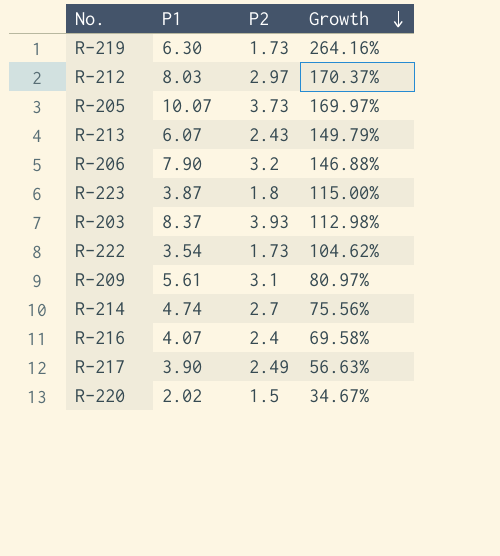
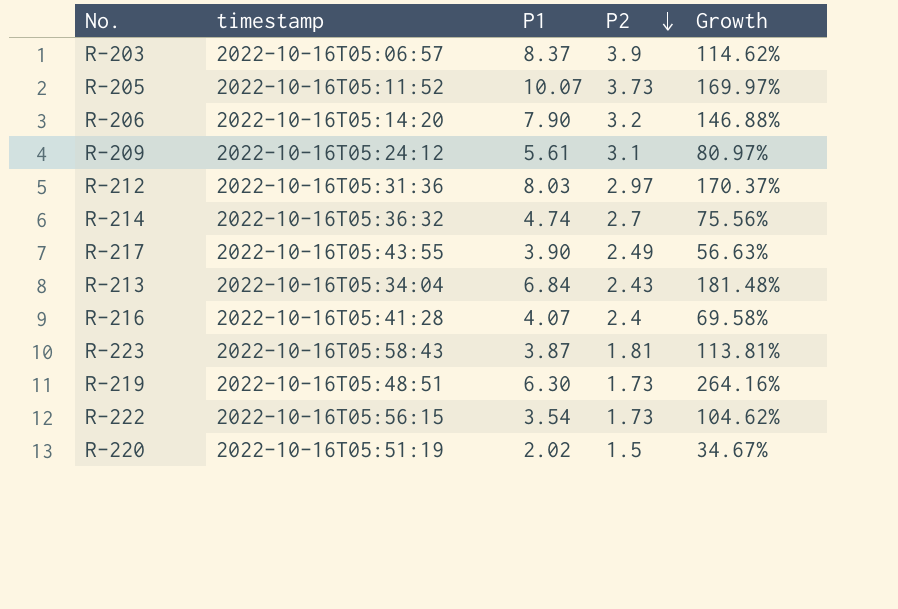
row order: Growth descending -> P2 descending
column timestamp | position: none -> 2
R-203 | P2: 3.93 -> 3.9
R-203 | Growth: 112.98% -> 114.62%
R-213 | P1: 6.07 -> 6.84
R-213 | Growth: 149.79% -> 181.48%
R-223 | P2: 1.8 -> 1.81
R-223 | Growth: 115.00% -> 113.81%

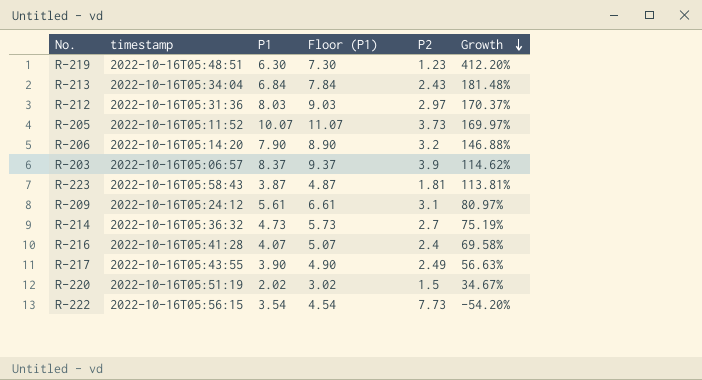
row order: P2 descending -> Growth descending
column Floor (P1) | formula: none -> [P1] + 1
R-219 | P2: 1.73 -> 1.23
R-219 | Growth: 264.16% -> 412.20%
R-214 | P1: 4.74 -> 4.73
R-214 | Growth: 75.56% -> 75.19%
R-222 | P2: 1.73 -> 7.73
R-222 | Growth: 104.62% -> -54.20%

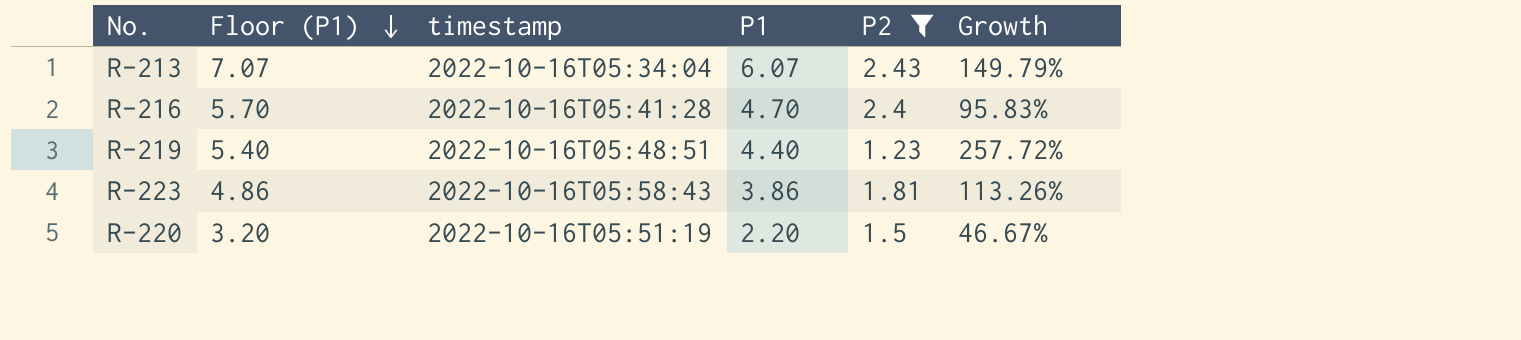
filter: none -> P2 <= 2.43
row order: Growth descending -> Floor (P1) descending
column Floor (P1) | position: 4 -> 2
R-213 | Floor (P1): 7.84 -> 7.07
R-213 | P1: 6.84 -> 6.07
R-213 | Growth: 181.48% -> 149.79%
R-216 | Floor (P1): 5.07 -> 5.70
R-216 | P1: 4.07 -> 4.70
R-216 | Growth: 69.58% -> 95.83%
R-219 | Floor (P1): 7.30 -> 5.40
R-219 | P1: 6.30 -> 4.40
R-219 | Growth: 412.20% -> 257.72%
R-223 | Floor (P1): 4.87 -> 4.86
R-223 | P1: 3.87 -> 3.86
R-223 | Growth: 113.81% -> 113.26%
R-220 | Floor (P1): 3.02 -> 3.20
R-220 | P1: 2.02 -> 2.20
R-220 | Growth: 34.67% -> 46.67%

